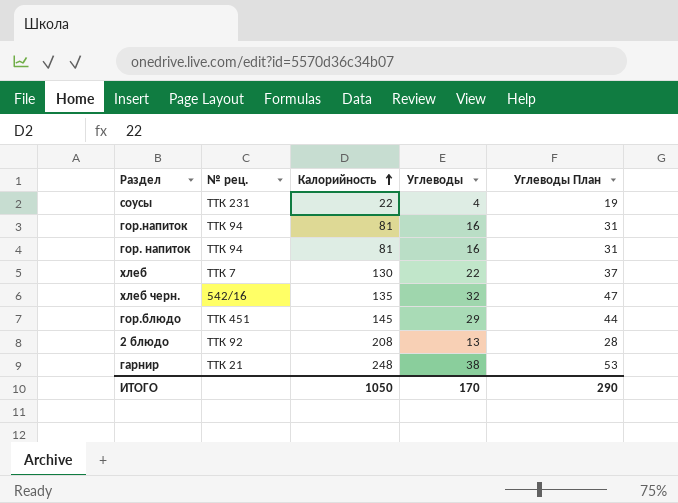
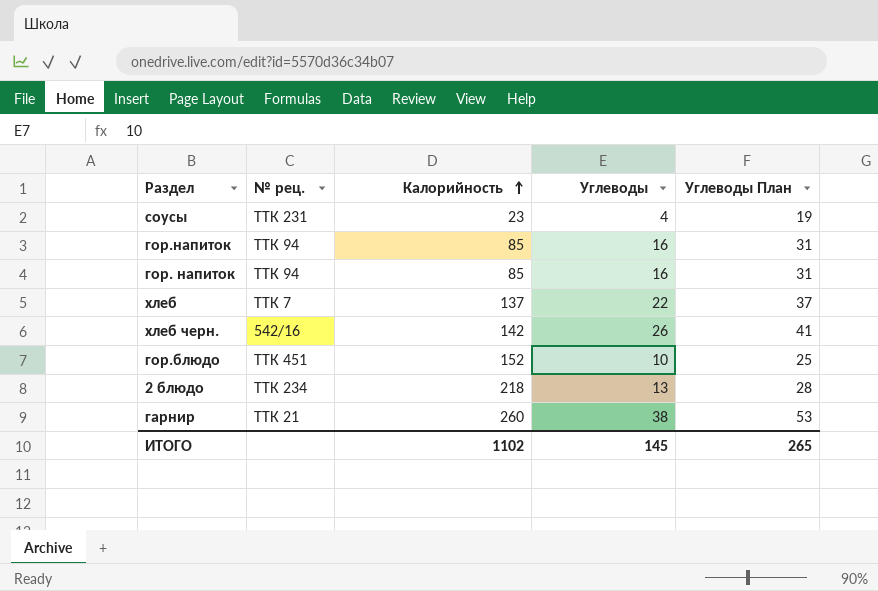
соусы | Калорийность: 22 -> 23
гор.напиток | Калорийность: 81 -> 85
гор. напиток | Калорийность: 81 -> 85
хлеб | Калорийность: 130 -> 137
хлеб черн. | Калорийность: 135 -> 142
хлеб черн. | Углеводы: 32 -> 26
хлеб черн. | Углеводы План: 47 -> 41
гор.блюдо | Калорийность: 145 -> 152
гор.блюдо | Углеводы: 29 -> 10
гор.блюдо | Углеводы План: 44 -> 25
2 блюдо | № рец.: ТТК 92 -> ТТК 234
2 блюдо | Калорийность: 208 -> 218
гарнир | Калорийность: 248 -> 260
ИТОГО | Калорийность: 1050 -> 1102
ИТОГО | Углеводы: 170 -> 145
ИТОГО | Углеводы План: 290 -> 265

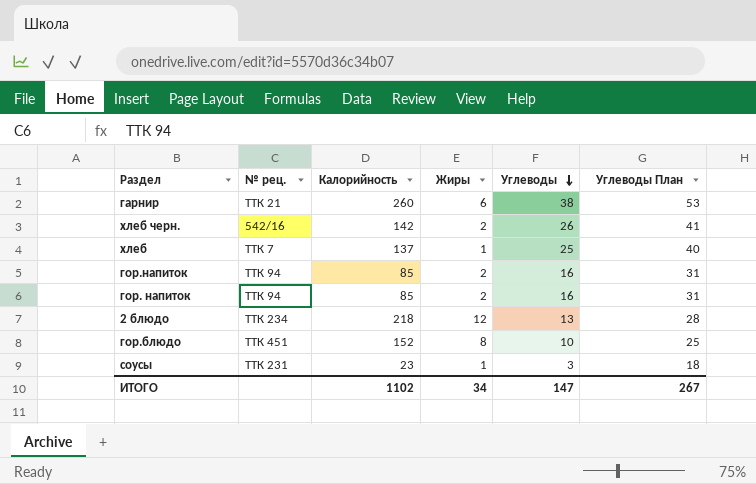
row order: Калорийность ascending -> Углеводы descending
column Жиры | position: none -> 4
хлеб | Углеводы: 22 -> 25
хлеб | Углеводы План: 37 -> 40
соусы | Углеводы: 4 -> 3
соусы | Углеводы План: 19 -> 18
ИТОГО | Углеводы: 145 -> 147
ИТОГО | Углеводы План: 265 -> 267

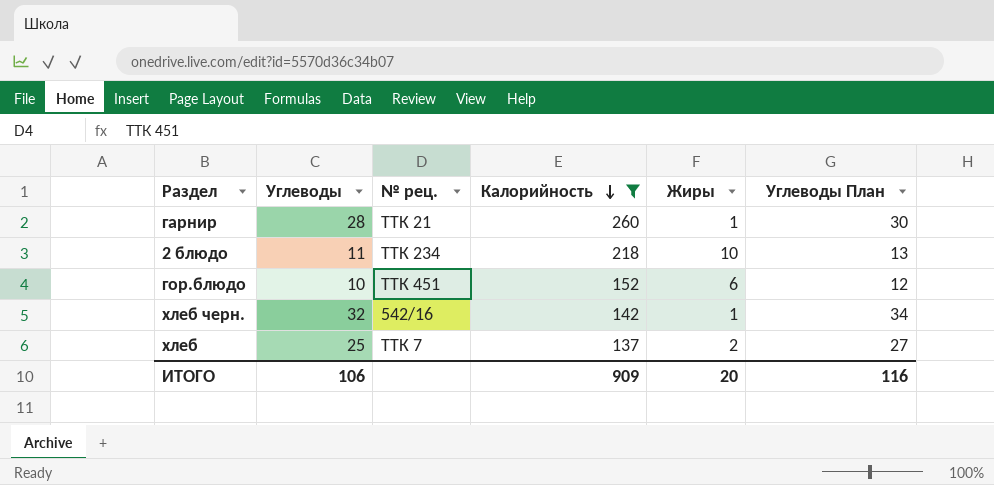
filter: none -> Калорийность >= 137
row order: Углеводы descending -> Калорийность descending
column Углеводы | position: 5 -> 2
column Углеводы План | formula: [Углеводы] + 15 -> [Углеводы] + 2
гарнир | Углеводы: 38 -> 28
гарнир | Жиры: 6 -> 1
2 блюдо | Углеводы: 13 -> 11
2 блюдо | Жиры: 12 -> 10
гор.блюдо | Жиры: 8 -> 6
хлеб черн. | Углеводы: 26 -> 32
хлеб черн. | Жиры: 2 -> 1
хлеб | Жиры: 1 -> 2
ИТОГО | Углеводы: 147 -> 106
ИТОГО | Калорийность: 1102 -> 909
ИТОГО | Жиры: 34 -> 20
ИТОГО | Углеводы План: 267 -> 116

